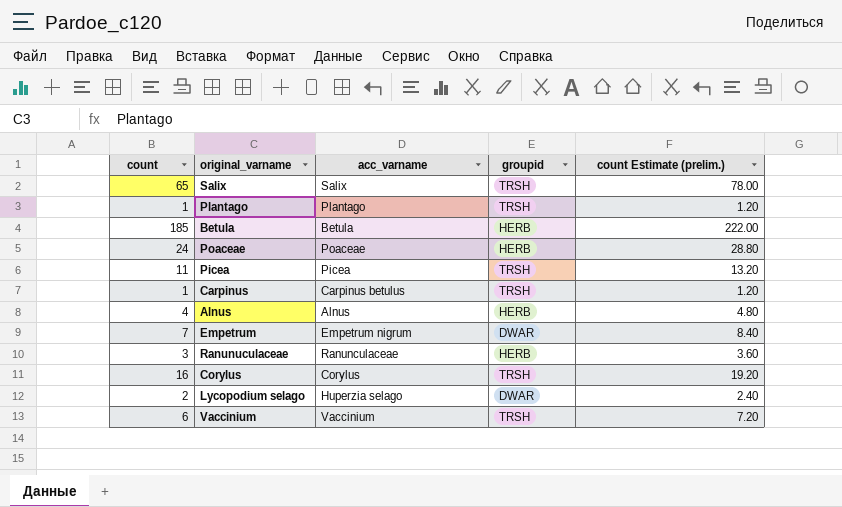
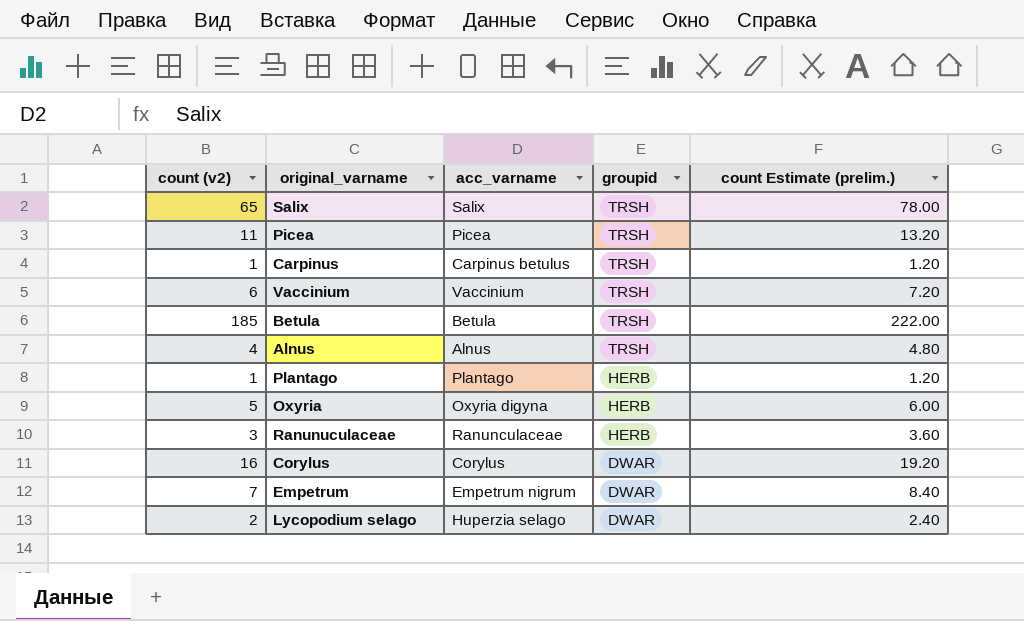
row order: none -> groupid descending
column name: count -> count (v2)
row Poaceae: 24 | Poaceae | HERB | 28.80 -> none
Betula | groupid: HERB -> TRSH
Alnus | groupid: HERB -> TRSH
Plantago | groupid: TRSH -> HERB
row Oxyria: none -> 5 | Oxyria digyna | HERB | 6.00
Corylus | groupid: TRSH -> DWAR

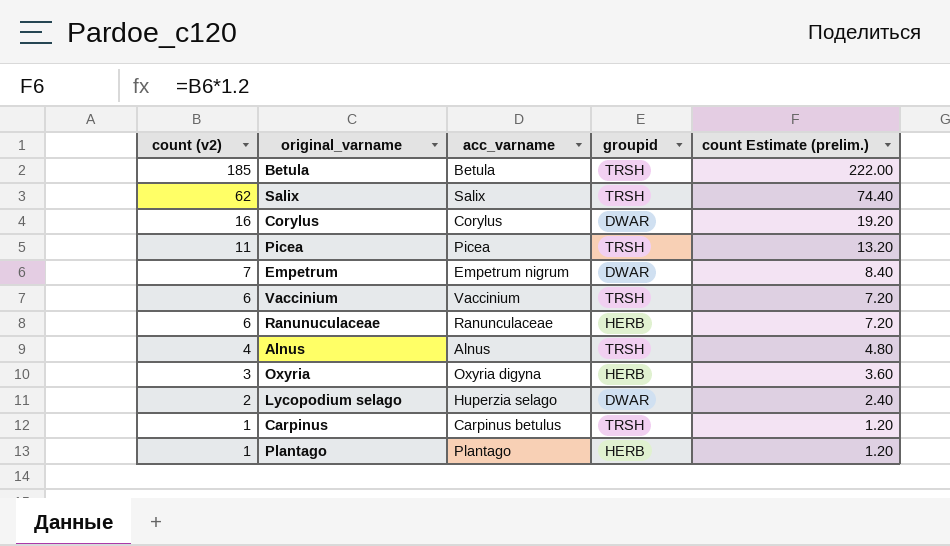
row order: groupid descending -> count (v2) descending
Salix | count (v2): 65 -> 62
Salix | count Estimate (prelim.): 78.00 -> 74.40
Ranunuculaceae | count (v2): 3 -> 6
Ranunuculaceae | count Estimate (prelim.): 3.60 -> 7.20
Oxyria | count (v2): 5 -> 3
Oxyria | count Estimate (prelim.): 6.00 -> 3.60

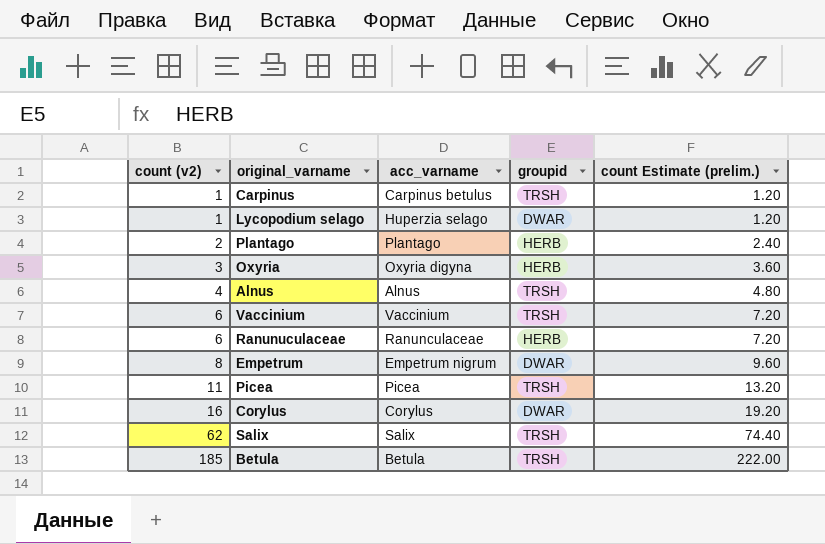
row order: count (v2) descending -> count (v2) ascending
Lycopodium selago | count (v2): 2 -> 1
Lycopodium selago | count Estimate (prelim.): 2.40 -> 1.20
Plantago | count (v2): 1 -> 2
Plantago | count Estimate (prelim.): 1.20 -> 2.40
Empetrum | count (v2): 7 -> 8
Empetrum | count Estimate (prelim.): 8.40 -> 9.60

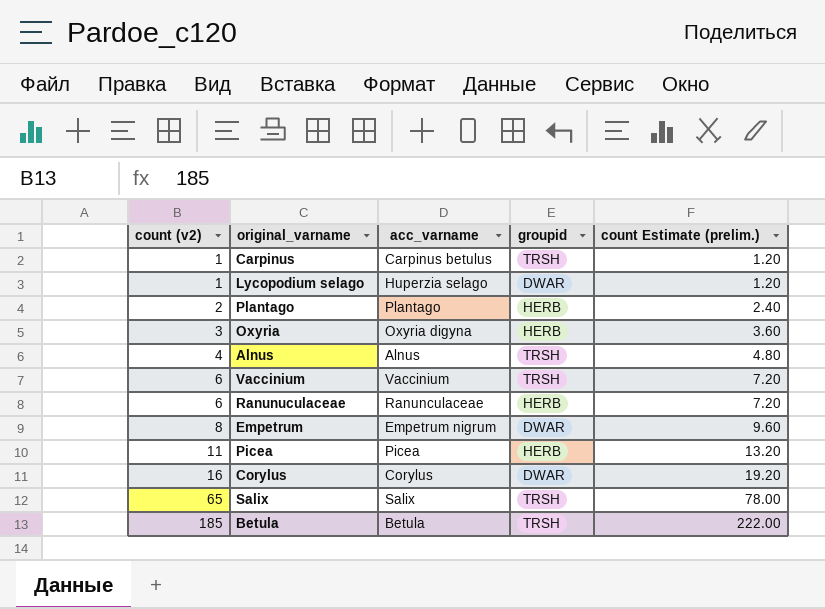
Picea | groupid: TRSH -> HERB
Salix | count (v2): 62 -> 65
Salix | count Estimate (prelim.): 74.40 -> 78.00

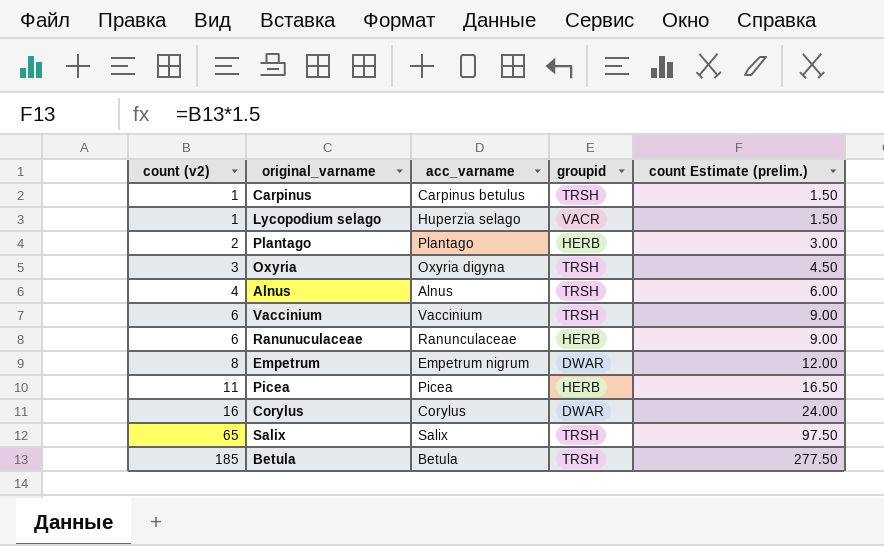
column count Estimate (prelim.) | formula: [count (v2)] * 1.2 -> [count (v2)] * 1.5
Lycopodium selago | groupid: DWAR -> VACR
Oxyria | groupid: HERB -> TRSH

